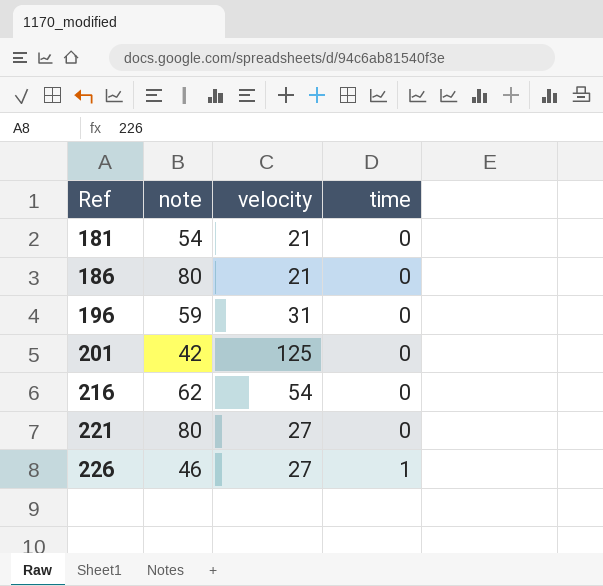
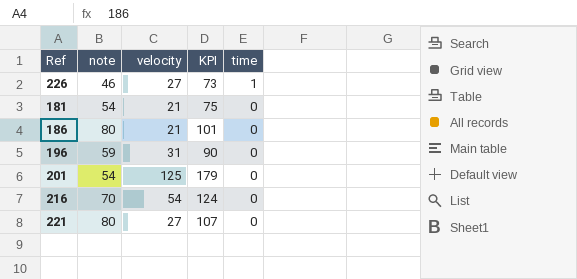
row order: Ref ascending -> time descending
column KPI | formula: none -> [note] + [velocity]
201 | note: 42 -> 54
216 | note: 62 -> 70

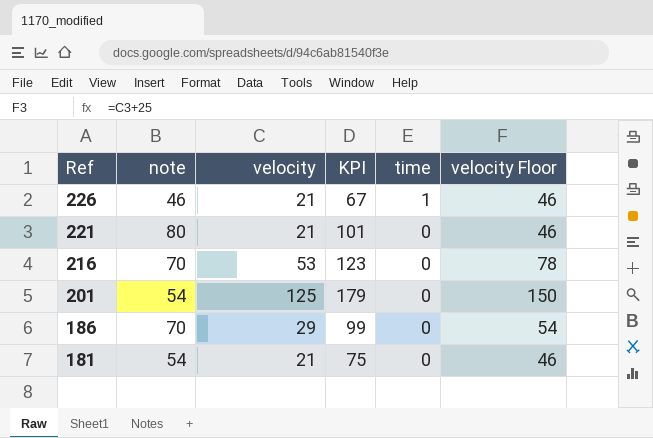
row order: time descending -> Ref descending
column velocity Floor | formula: none -> [velocity] + 25
row 196: 59 | 31 | 90 | 0 -> none
226 | velocity: 27 -> 21
226 | KPI: 73 -> 67
221 | velocity: 27 -> 21
221 | KPI: 107 -> 101
216 | velocity: 54 -> 53
216 | KPI: 124 -> 123
186 | note: 80 -> 70
186 | velocity: 21 -> 29
186 | KPI: 101 -> 99

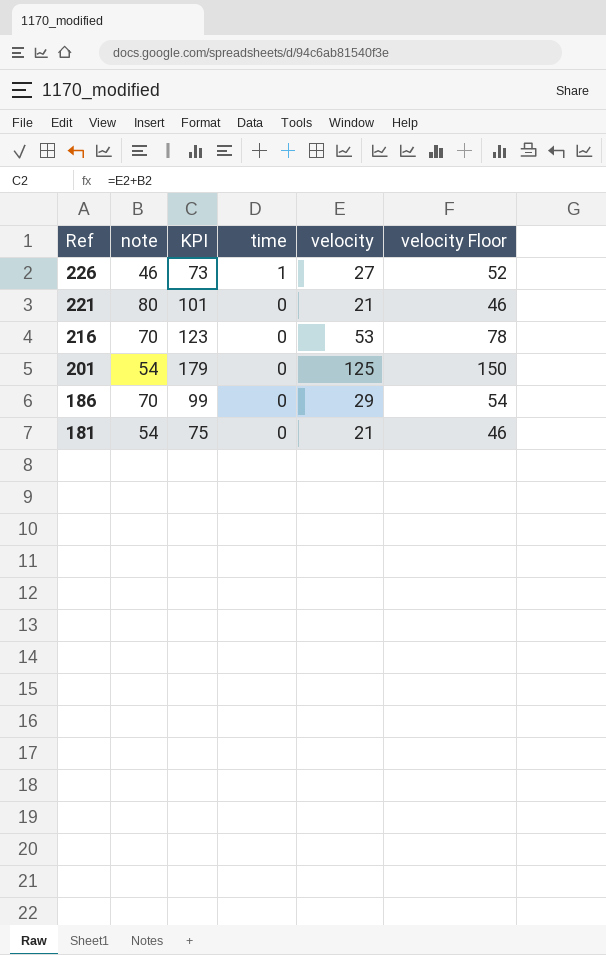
column velocity | position: 3 -> 5
226 | KPI: 67 -> 73
226 | velocity: 21 -> 27
226 | velocity Floor: 46 -> 52

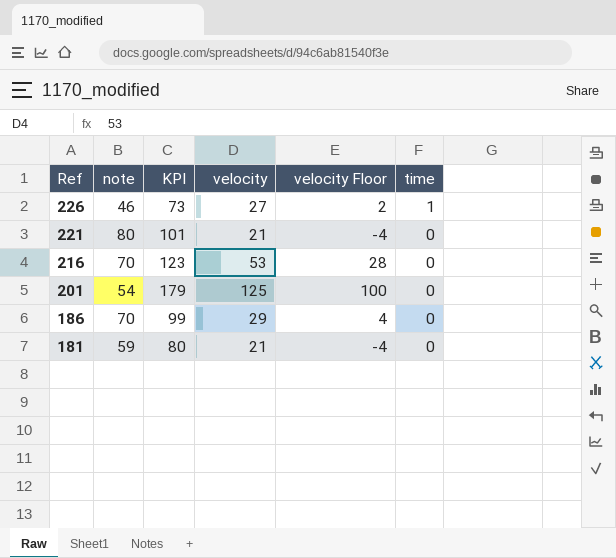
column velocity Floor | formula: [velocity] + 25 -> [velocity] - 25
column time | position: 4 -> 6
181 | note: 54 -> 59
181 | KPI: 75 -> 80

